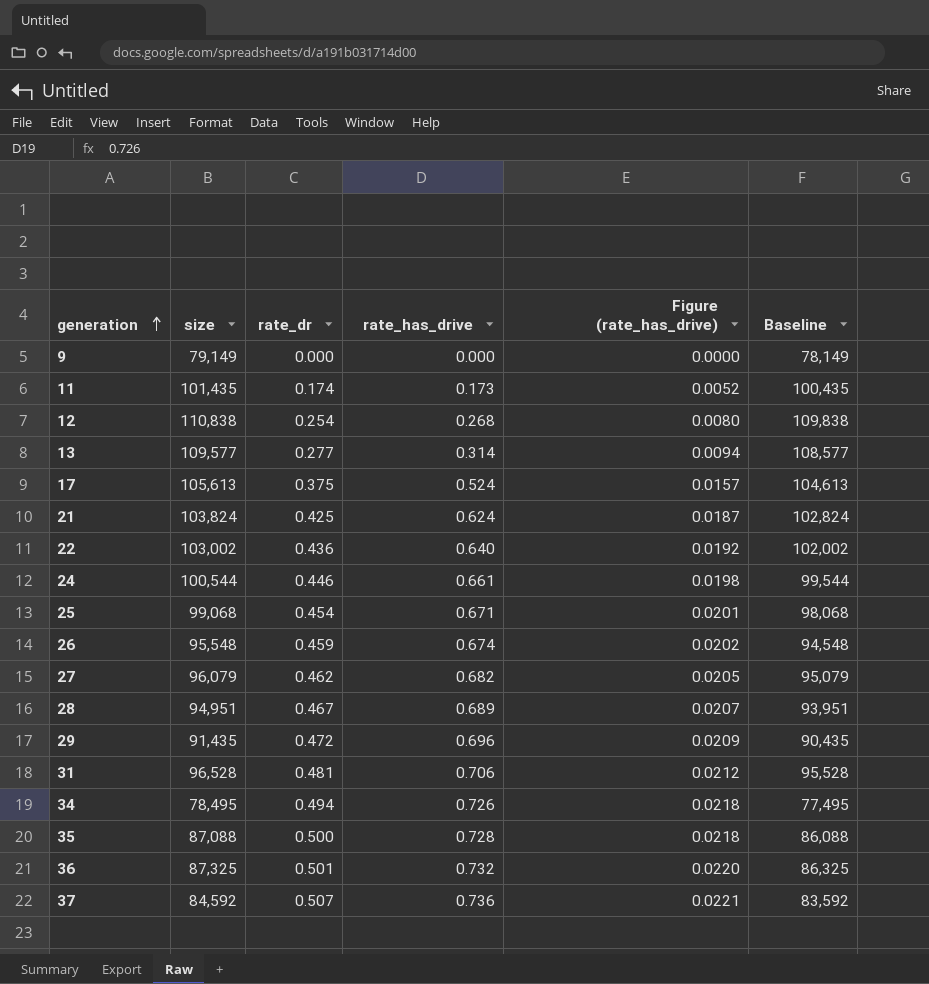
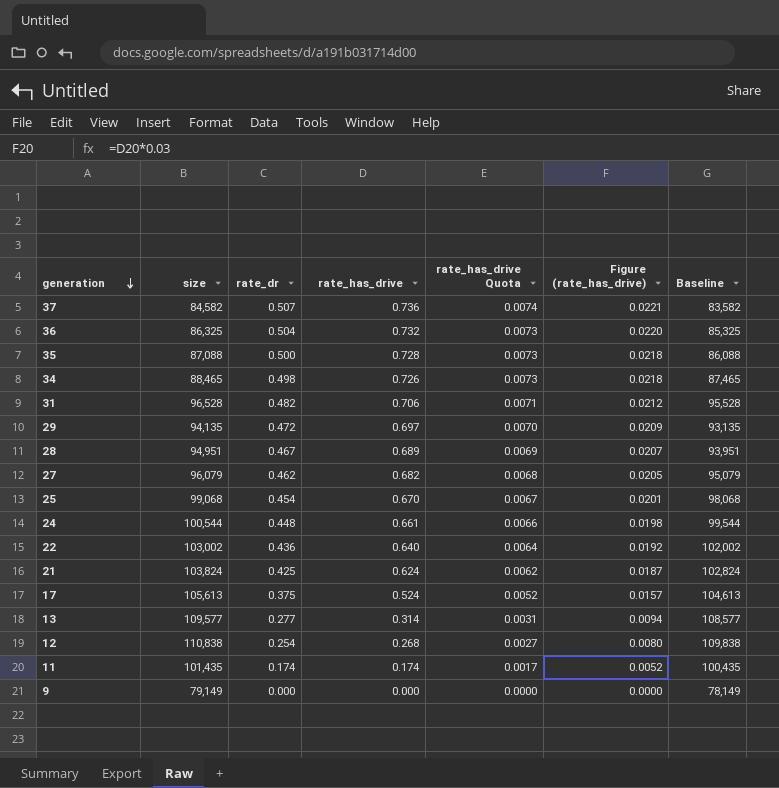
row order: generation ascending -> generation descending
column rate_has_drive Quota | formula: none -> [rate_has_drive] * 0.01
row 26: 95,548 | 0.459 | 0.674 | 0.0202 | 94,548 -> none
37 | size: 84,592 -> 84,582
37 | Baseline: 83,592 -> 83,582
36 | size: 87,325 -> 86,325
36 | rate_dr: 0.501 -> 0.504
36 | Baseline: 86,325 -> 85,325
34 | size: 78,495 -> 88,465
34 | rate_dr: 0.494 -> 0.498
34 | Baseline: 77,495 -> 87,465
31 | rate_dr: 0.481 -> 0.482
29 | size: 91,435 -> 94,135
29 | rate_has_drive: 0.696 -> 0.697
29 | Baseline: 90,435 -> 93,135
25 | rate_has_drive: 0.671 -> 0.670
24 | rate_dr: 0.446 -> 0.448
11 | rate_has_drive: 0.173 -> 0.174

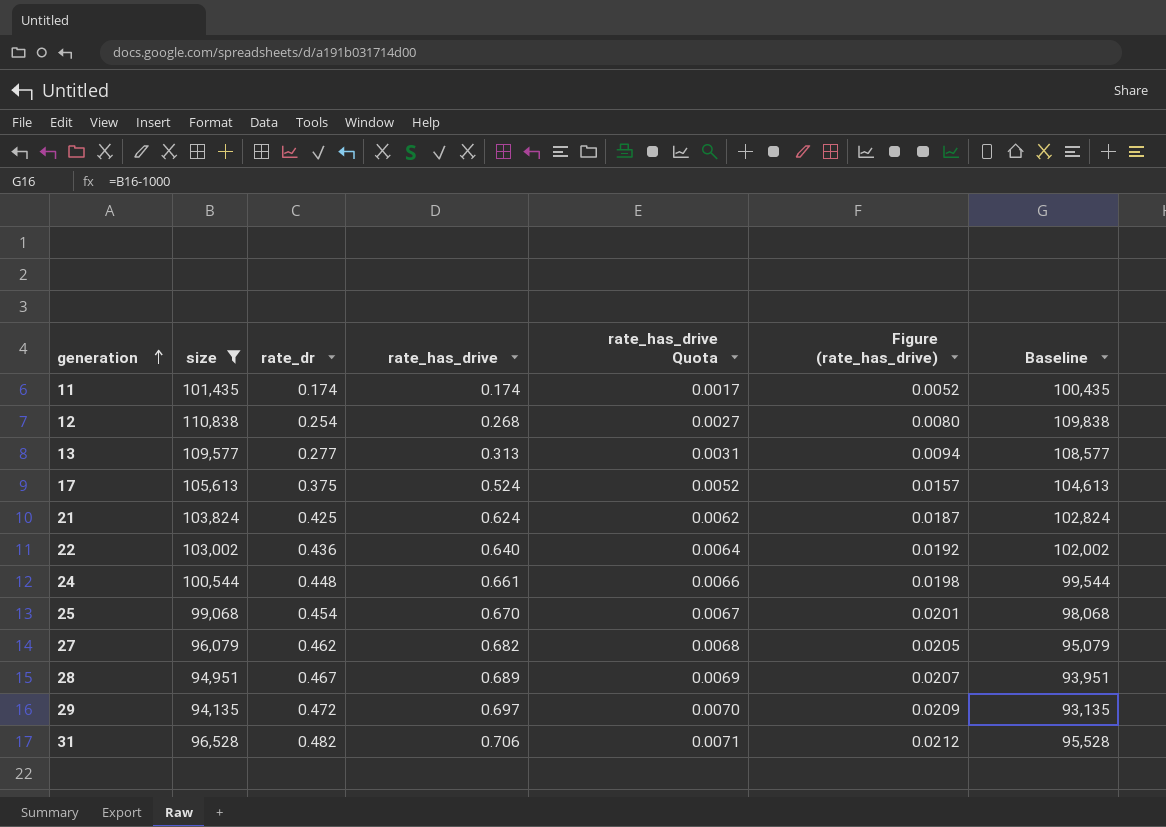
filter: none -> size >= 94,135
row order: generation descending -> generation ascending
13 | rate_has_drive: 0.314 -> 0.313

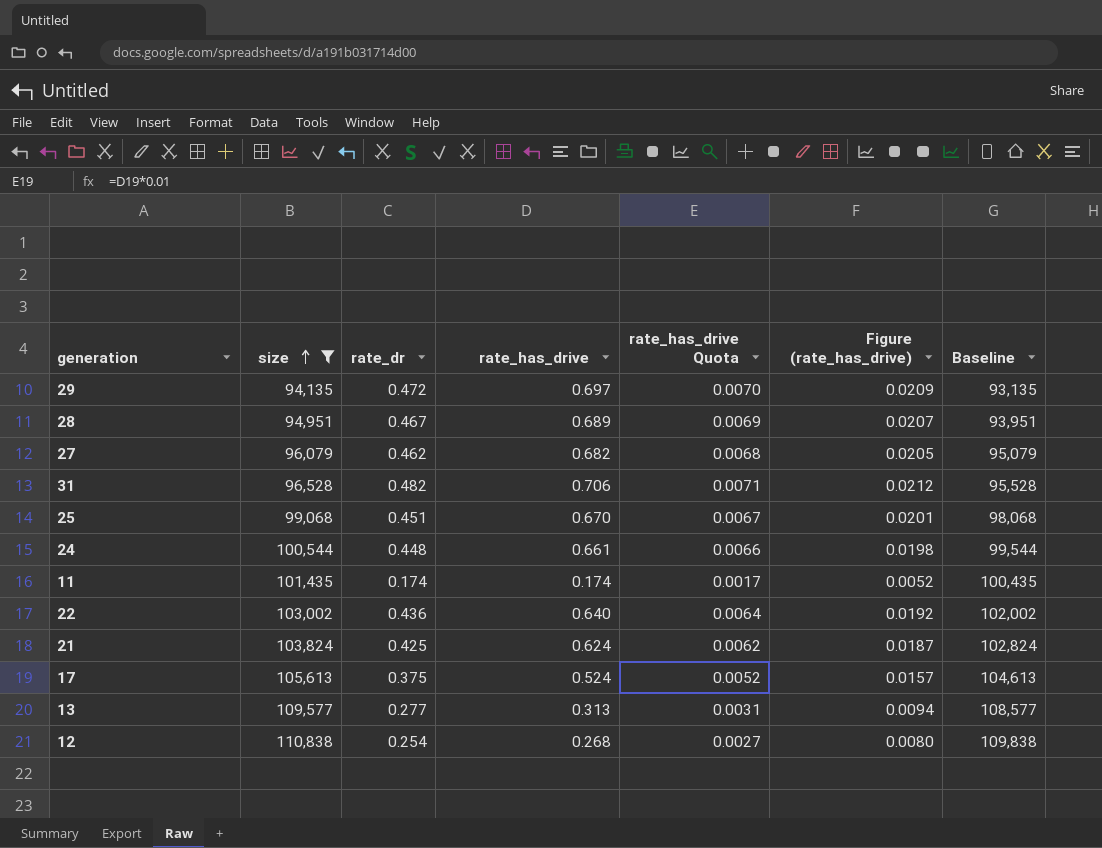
row order: generation ascending -> size ascending
25 | rate_dr: 0.454 -> 0.451

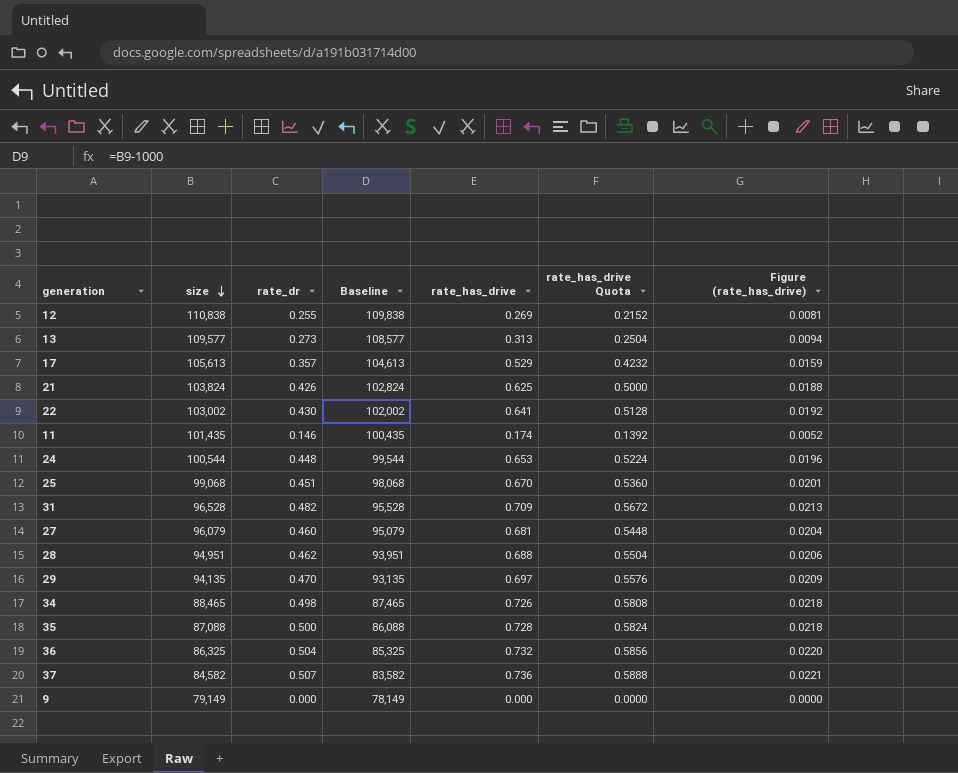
filter: size >= 94,135 -> none
row order: size ascending -> size descending
column Baseline | position: 7 -> 4
column rate_has_drive Quota | formula: [rate_has_drive] * 0.01 -> [rate_has_drive] * 0.8
12 | rate_dr: 0.254 -> 0.255
12 | rate_has_drive: 0.268 -> 0.269
12 | Figure (rate_has_drive): 0.0080 -> 0.0081
13 | rate_dr: 0.277 -> 0.273
17 | rate_dr: 0.375 -> 0.357
17 | rate_has_drive: 0.524 -> 0.529
17 | Figure (rate_has_drive): 0.0157 -> 0.0159
21 | rate_dr: 0.425 -> 0.426
21 | rate_has_drive: 0.624 -> 0.625
21 | Figure (rate_has_drive): 0.0187 -> 0.0188
22 | rate_dr: 0.436 -> 0.430
22 | rate_has_drive: 0.640 -> 0.641
11 | rate_dr: 0.174 -> 0.146
24 | rate_has_drive: 0.661 -> 0.653
24 | Figure (rate_has_drive): 0.0198 -> 0.0196
31 | rate_has_drive: 0.706 -> 0.709
31 | Figure (rate_has_drive): 0.0212 -> 0.0213
27 | rate_dr: 0.462 -> 0.460
27 | rate_has_drive: 0.682 -> 0.681
27 | Figure (rate_has_drive): 0.0205 -> 0.0204
28 | rate_dr: 0.467 -> 0.462
28 | rate_has_drive: 0.689 -> 0.688
28 | Figure (rate_has_drive): 0.0207 -> 0.0206
29 | rate_dr: 0.472 -> 0.470

